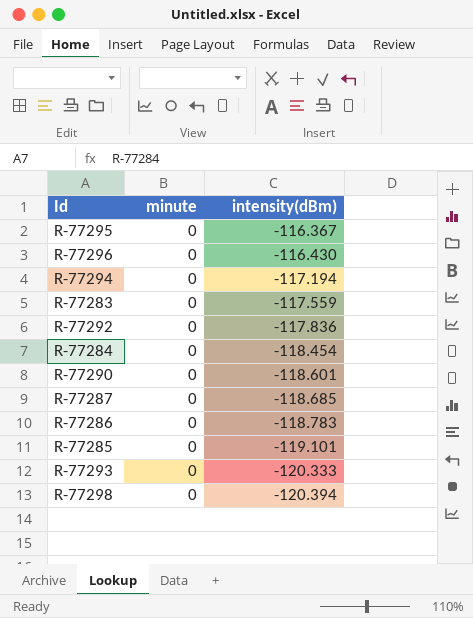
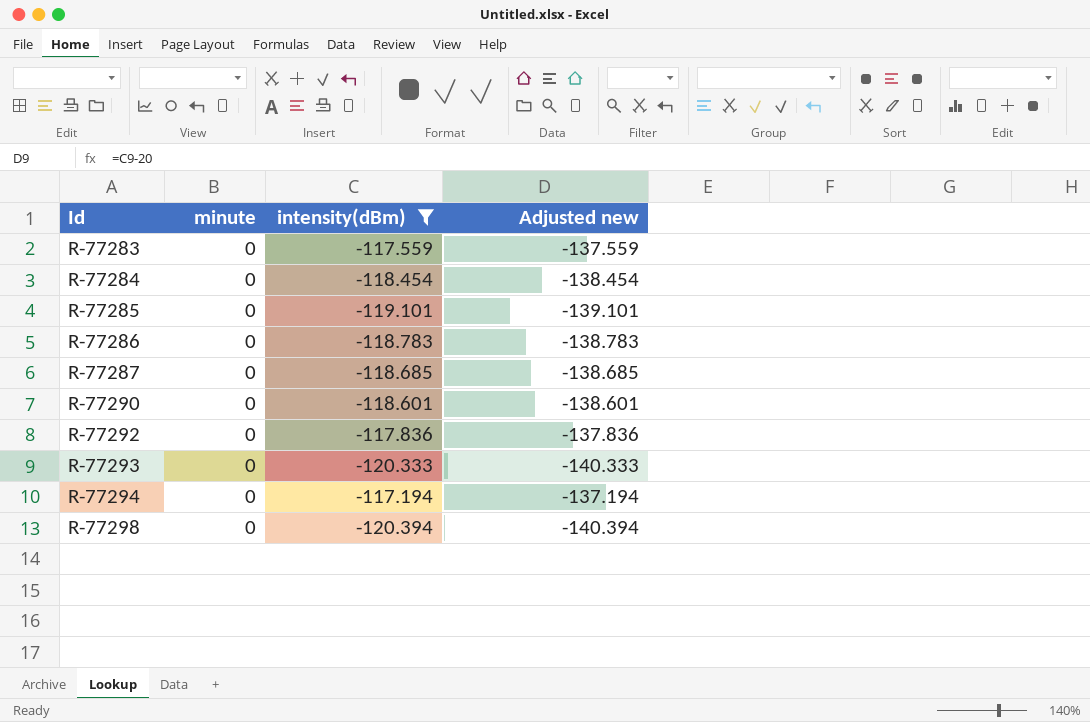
filter: none -> intensity(dBm) <= -117.194
row order: intensity(dBm) descending -> Id ascending
column Adjusted new | formula: none -> [intensity(dBm)] - 20

